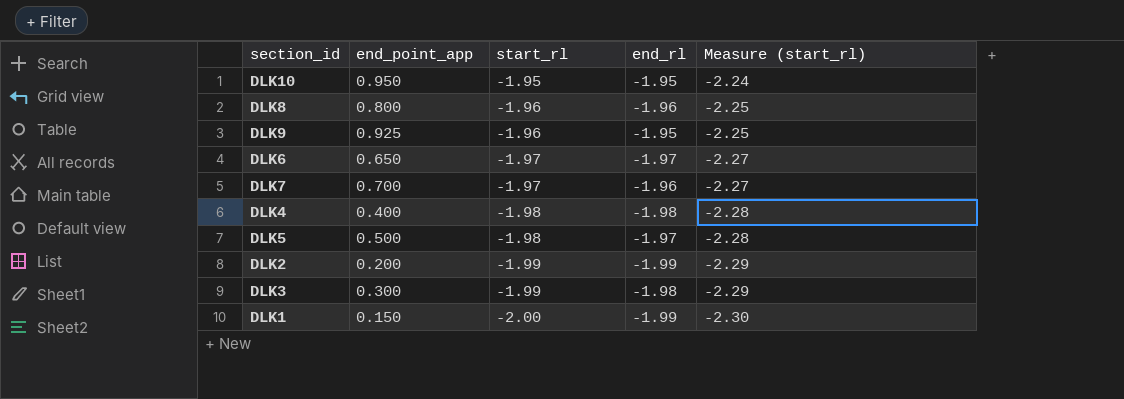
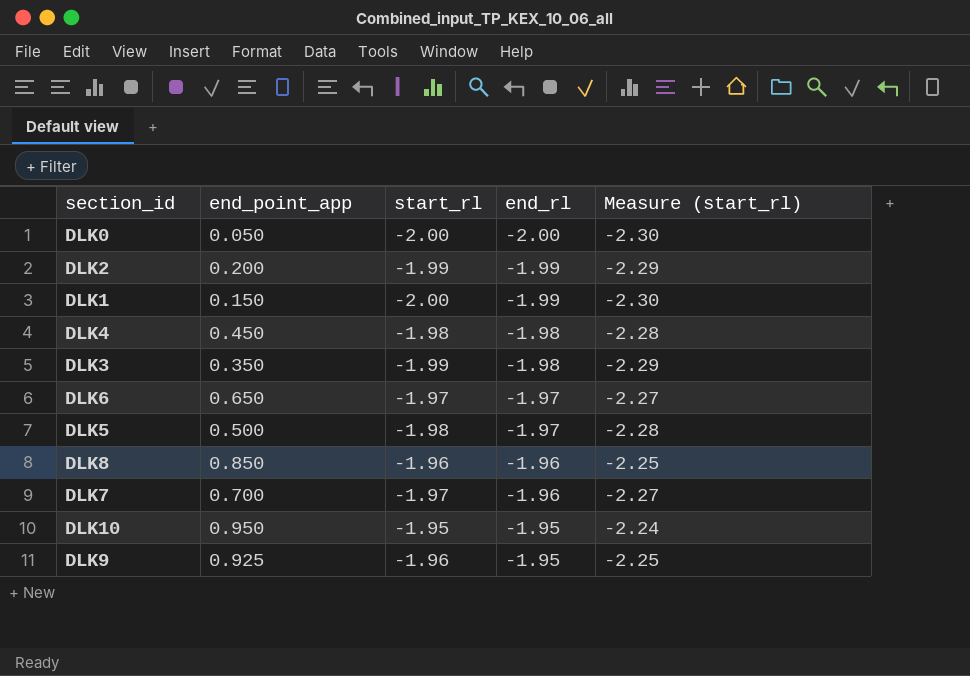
row order: start_rl descending -> end_rl ascending
row DLK0: none -> 0.050 | -2.00 | -2.00 | -2.30
DLK4 | end_point_app: 0.400 -> 0.450
DLK3 | end_point_app: 0.300 -> 0.350
DLK8 | end_point_app: 0.800 -> 0.850

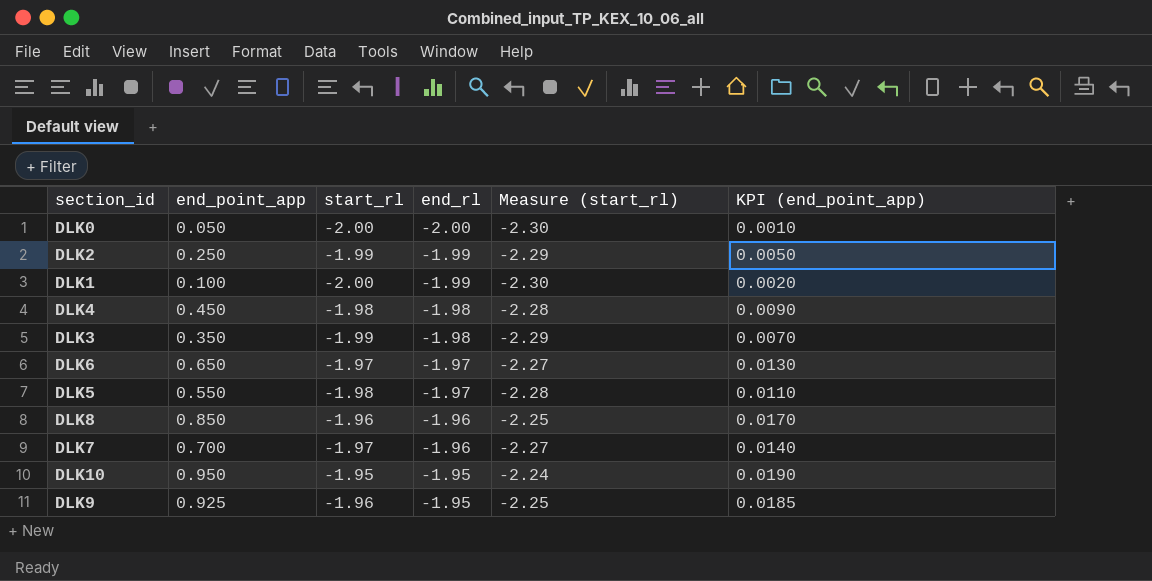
column KPI (end_point_app) | formula: none -> [end_point_app] * 0.02
DLK2 | end_point_app: 0.200 -> 0.250
DLK1 | end_point_app: 0.150 -> 0.100
DLK5 | end_point_app: 0.500 -> 0.550

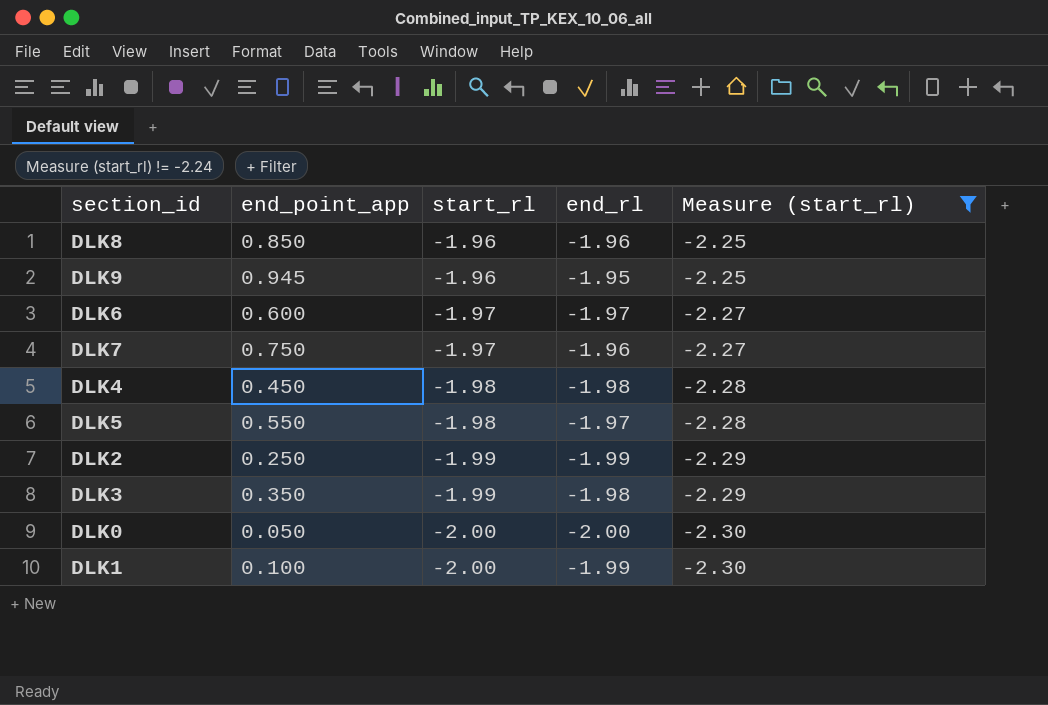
filter: none -> Measure (start_rl) != -2.24
row order: end_rl ascending -> start_rl descending
column KPI (end_point_app) | formula: [end_point_app] * 0.02 -> none
DLK9 | end_point_app: 0.925 -> 0.945
DLK6 | end_point_app: 0.650 -> 0.600
DLK7 | end_point_app: 0.700 -> 0.750

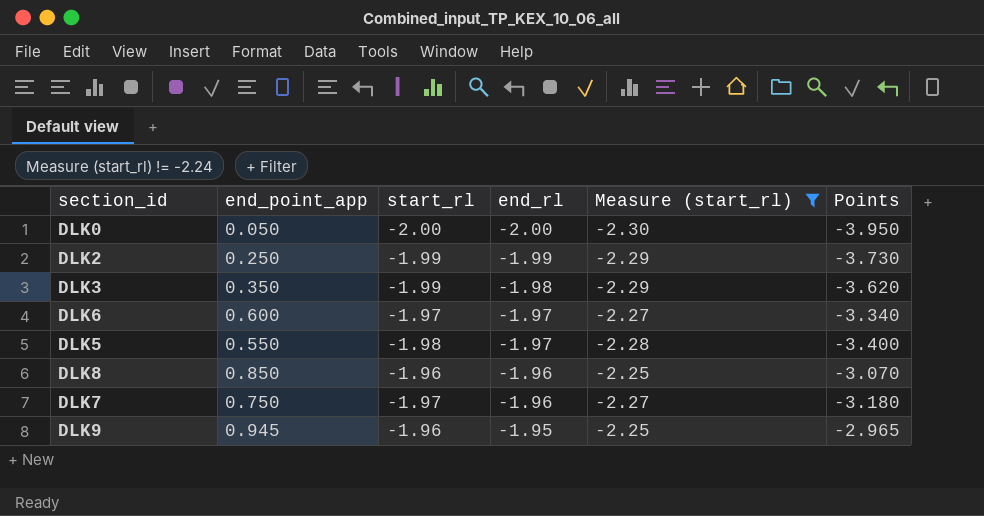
row order: start_rl descending -> end_rl ascending
column Points | formula: none -> [end_point_app] + [start_rl] + [end_rl]
row DLK4: 0.450 | -1.98 | -1.98 | -2.28 -> none
row DLK1: 0.100 | -2.00 | -1.99 | -2.30 -> none

